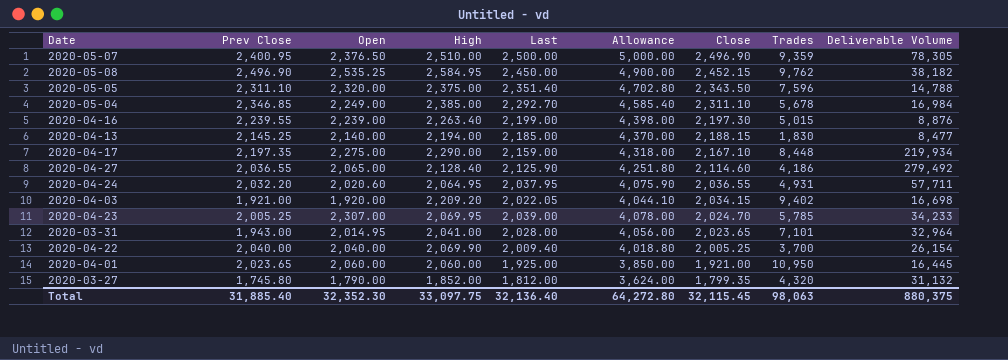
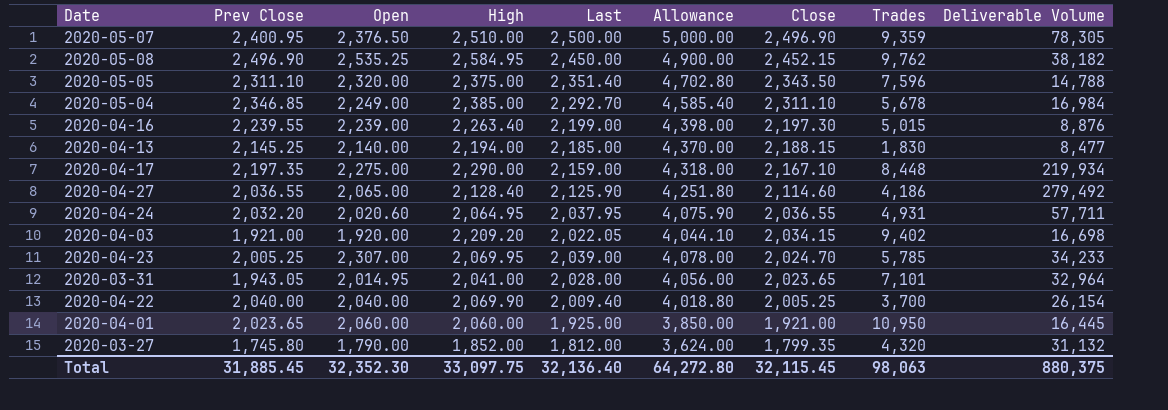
2020-03-31 | Prev Close: 1,943.00 -> 1,943.05
Total | Prev Close: 31,885.40 -> 31,885.45

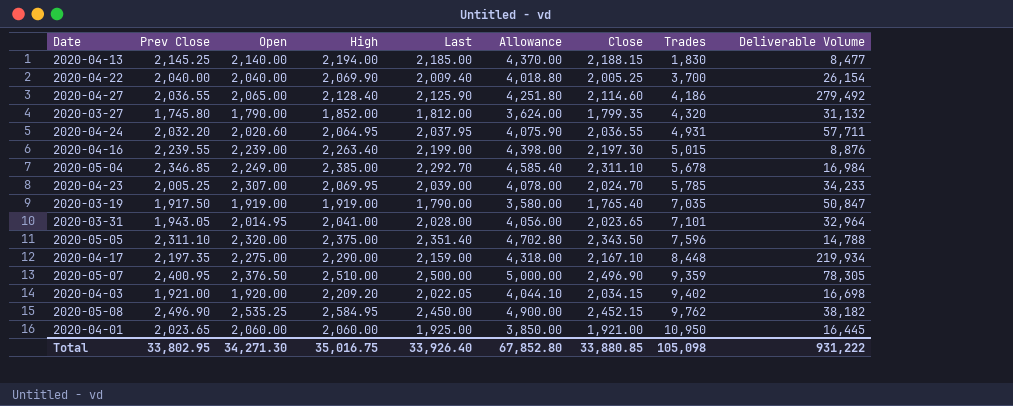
row order: Close descending -> Trades ascending
row 2020-03-19: none -> 1,917.50 | 1,919.00 | 1,919.00 | 1,790.00 | 3,580.00 | 1,765.40 | 7,035 | 50,847
Total | Prev Close: 31,885.45 -> 33,802.95
Total | Open: 32,352.30 -> 34,271.30
Total | High: 33,097.75 -> 35,016.75
Total | Last: 32,136.40 -> 33,926.40
Total | Allowance: 64,272.80 -> 67,852.80
Total | Close: 32,115.45 -> 33,880.85
Total | Trades: 98,063 -> 105,098
Total | Deliverable Volume: 880,375 -> 931,222

